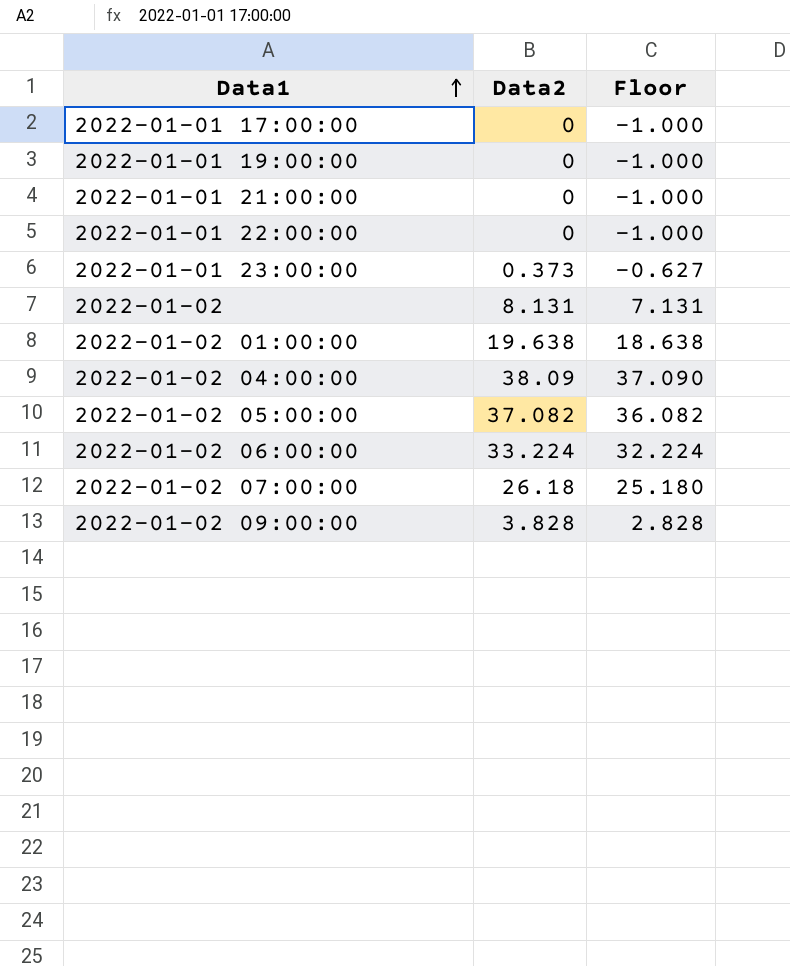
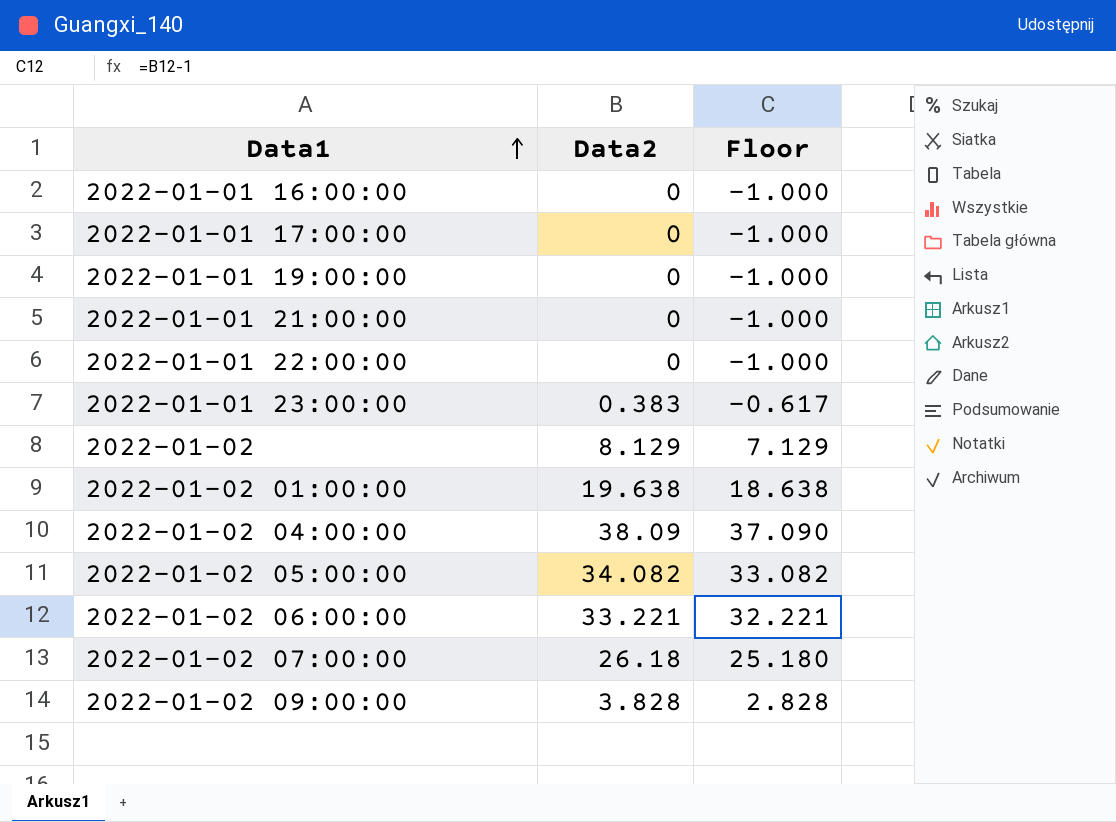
row 2022-01-01 16:00:00: none -> 0 | -1.000
2022-01-01 23:00:00 | Data2: 0.373 -> 0.383
2022-01-01 23:00:00 | Floor: -0.627 -> -0.617
2022-01-02 | Data2: 8.131 -> 8.129
2022-01-02 | Floor: 7.131 -> 7.129
2022-01-02 05:00:00 | Data2: 37.082 -> 34.082
2022-01-02 05:00:00 | Floor: 36.082 -> 33.082
2022-01-02 06:00:00 | Data2: 33.224 -> 33.221
2022-01-02 06:00:00 | Floor: 32.224 -> 32.221

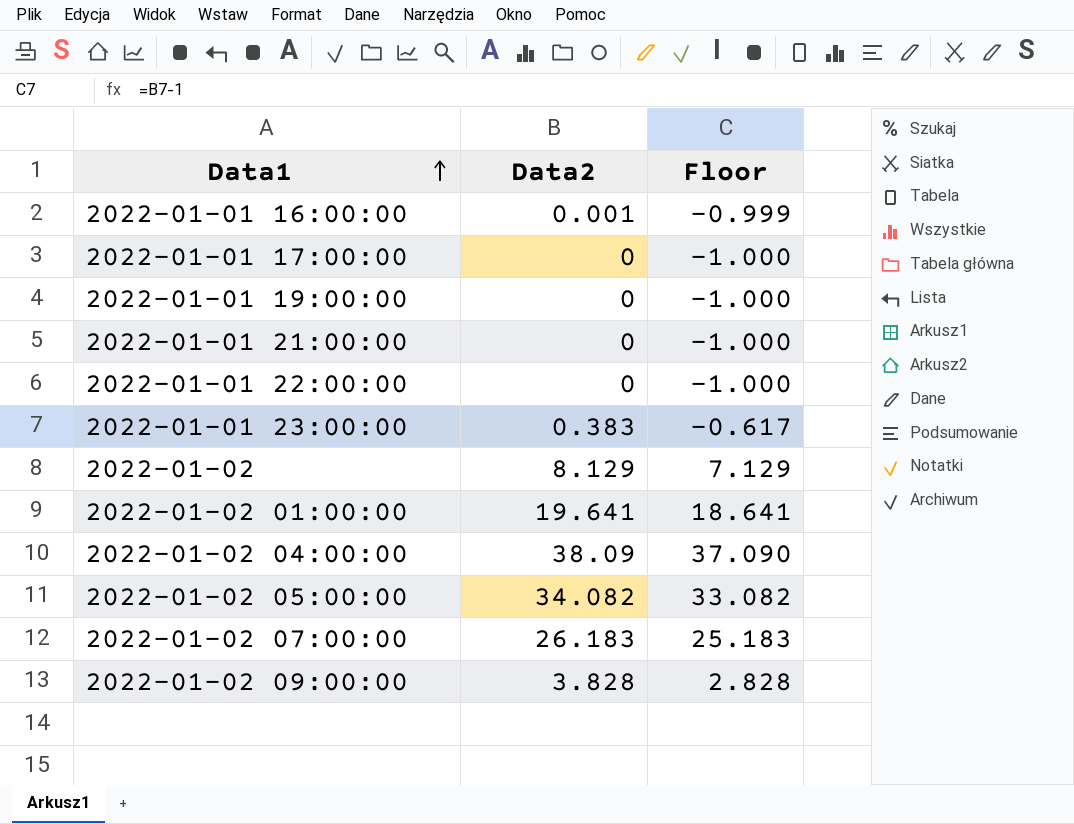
row 2022-01-02 06:00:00: 33.221 | 32.221 -> none
2022-01-01 16:00:00 | Data2: 0 -> 0.001
2022-01-01 16:00:00 | Floor: -1.000 -> -0.999
2022-01-02 01:00:00 | Data2: 19.638 -> 19.641
2022-01-02 01:00:00 | Floor: 18.638 -> 18.641
2022-01-02 07:00:00 | Data2: 26.18 -> 26.183
2022-01-02 07:00:00 | Floor: 25.180 -> 25.183

